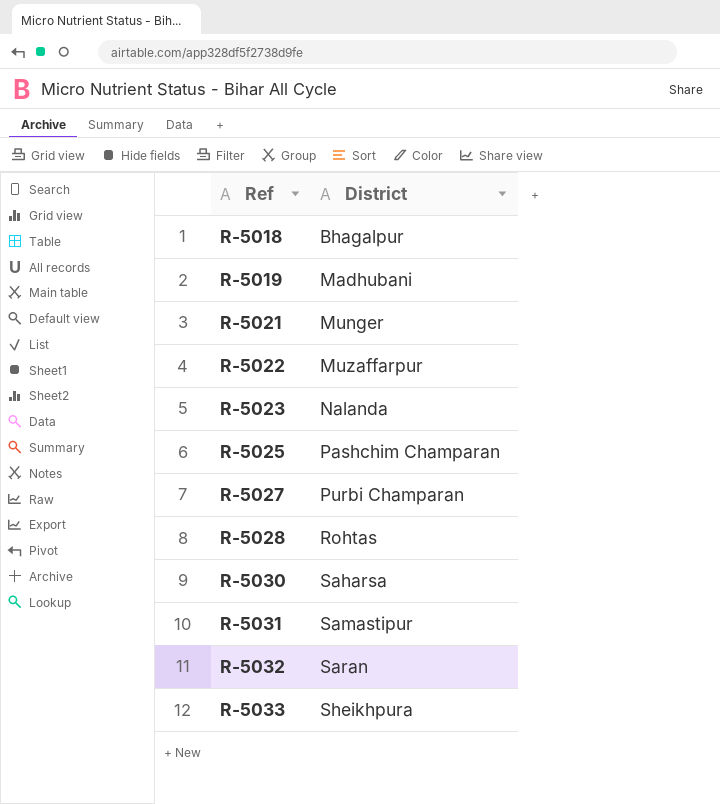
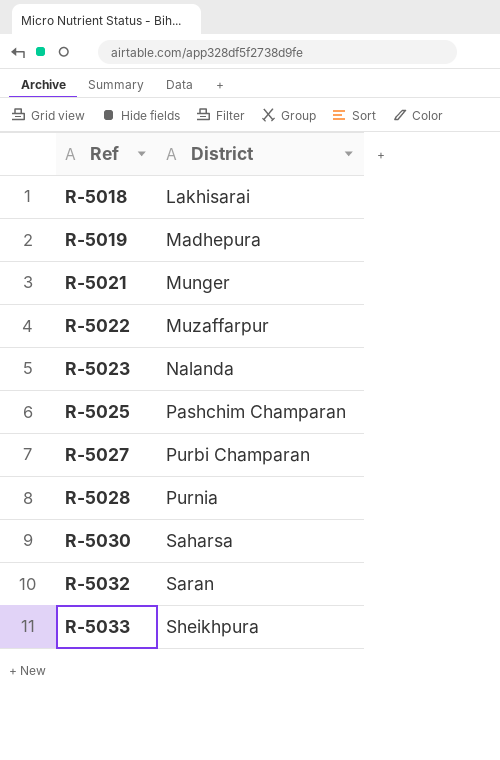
row R-5031: Samastipur -> none
R-5018 | District: Bhagalpur -> Lakhisarai
R-5019 | District: Madhubani -> Madhepura
R-5028 | District: Rohtas -> Purnia

